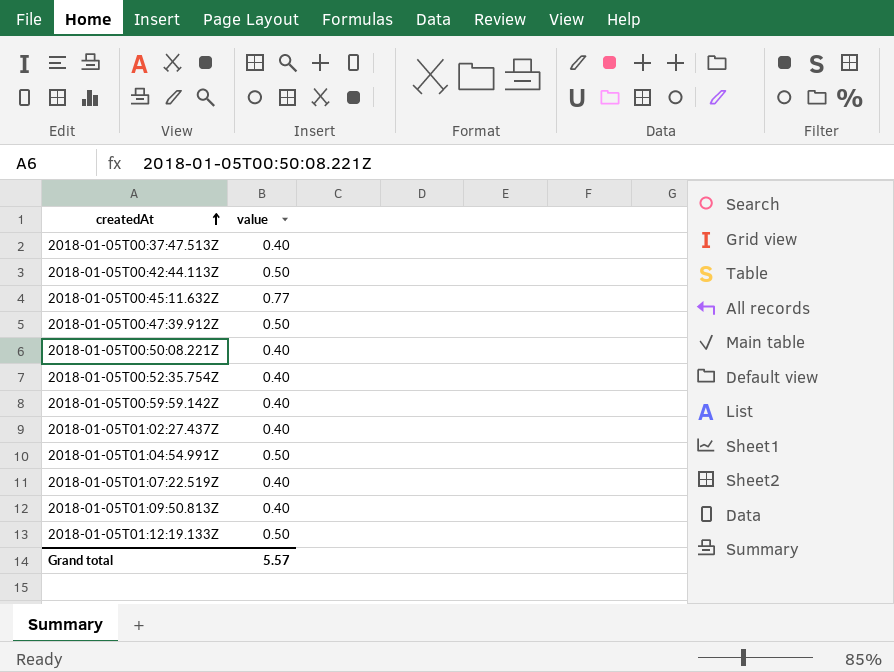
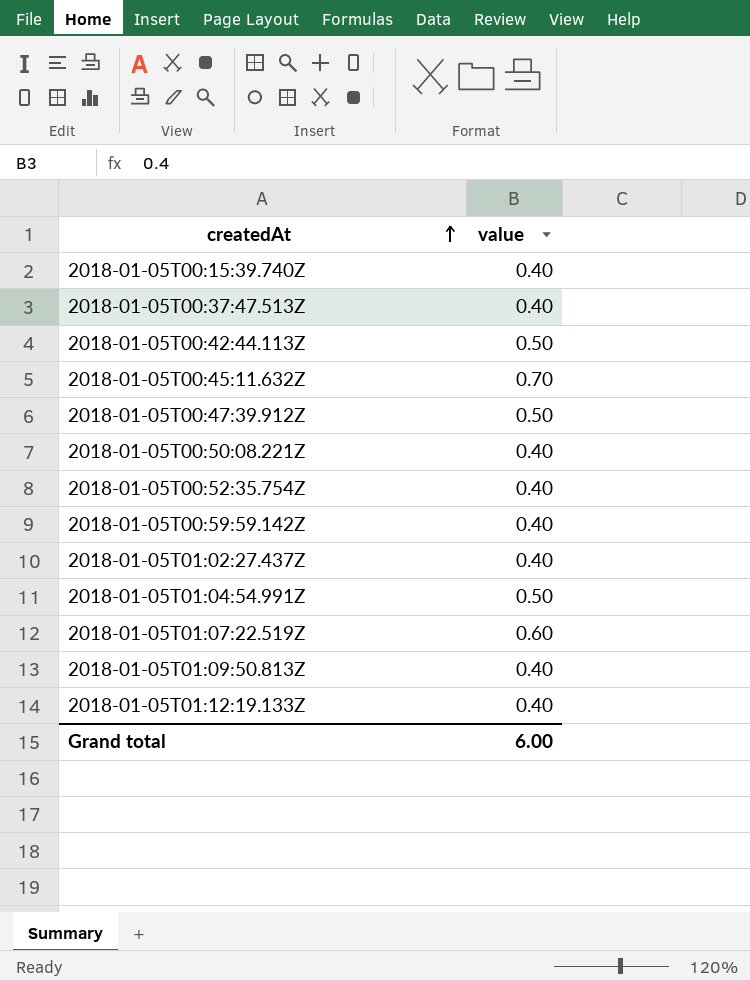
row 2018-01-05T00:15:39.740Z: none -> 0.40
2018-01-05T00:45:11.632Z | value: 0.77 -> 0.70
2018-01-05T01:07:22.519Z | value: 0.40 -> 0.60
2018-01-05T01:12:19.133Z | value: 0.50 -> 0.40
Grand total | value: 5.57 -> 6.00

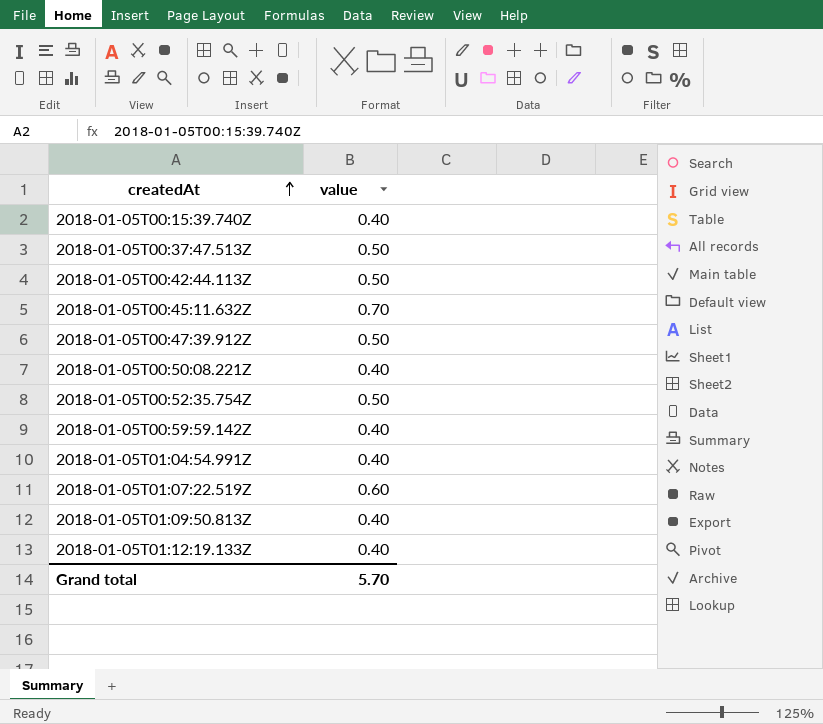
row 2018-01-05T01:02:27.437Z: 0.40 -> none
2018-01-05T00:37:47.513Z | value: 0.40 -> 0.50
2018-01-05T00:52:35.754Z | value: 0.40 -> 0.50
2018-01-05T01:04:54.991Z | value: 0.50 -> 0.40
Grand total | value: 6.00 -> 5.70

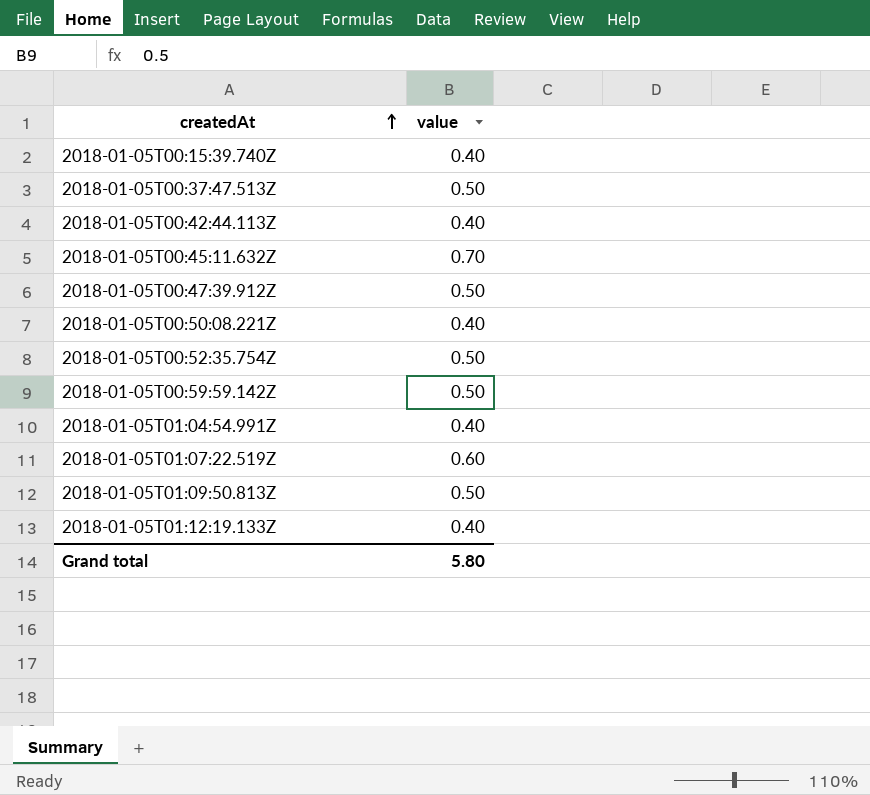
2018-01-05T00:42:44.113Z | value: 0.50 -> 0.40
2018-01-05T00:59:59.142Z | value: 0.40 -> 0.50
2018-01-05T01:09:50.813Z | value: 0.40 -> 0.50
Grand total | value: 5.70 -> 5.80

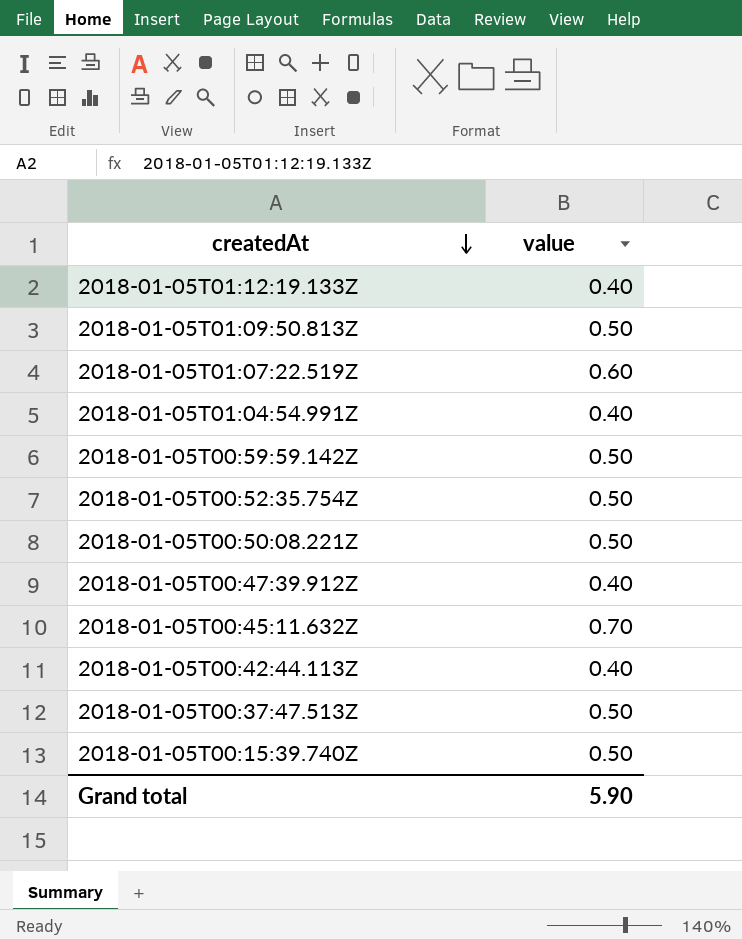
row order: createdAt ascending -> createdAt descending
2018-01-05T00:50:08.221Z | value: 0.40 -> 0.50
2018-01-05T00:47:39.912Z | value: 0.50 -> 0.40
2018-01-05T00:15:39.740Z | value: 0.40 -> 0.50
Grand total | value: 5.80 -> 5.90

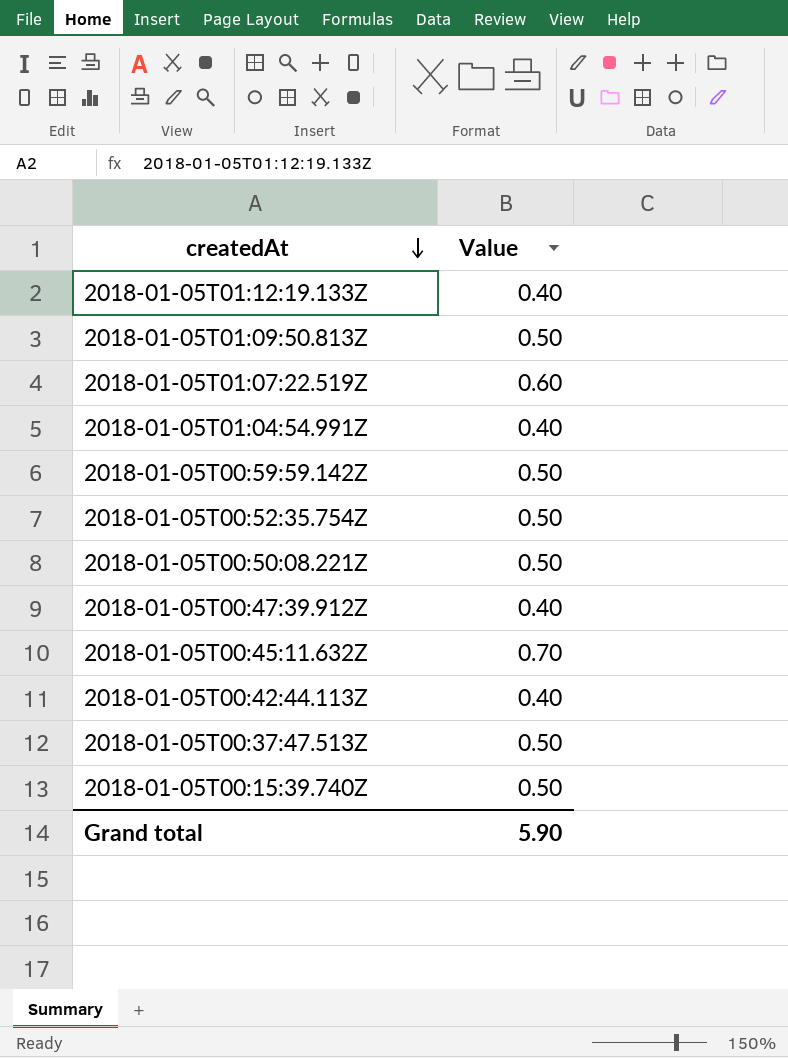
column name: value -> Value

